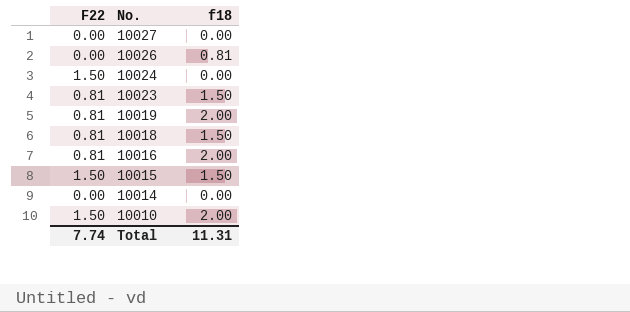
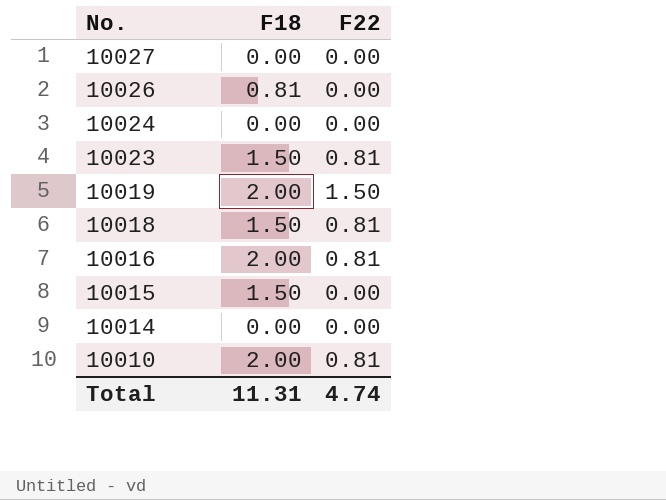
column name: f18 -> F18
column F22 | position: 1 -> 3
10024 | F22: 1.50 -> 0.00
10019 | F22: 0.81 -> 1.50
10015 | F22: 1.50 -> 0.00
10010 | F22: 1.50 -> 0.81
Total | F22: 7.74 -> 4.74

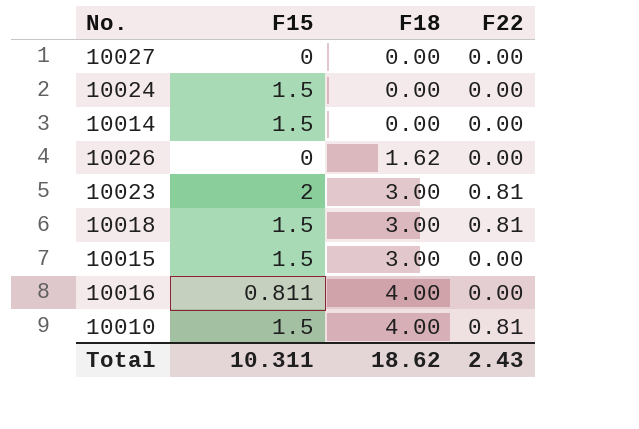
row order: No. descending -> F18 ascending
column F15 | position: none -> 2
row 10019: 2.00 | 1.50 -> none
10026 | F18: 0.81 -> 1.62
10023 | F18: 1.50 -> 3.00
10018 | F18: 1.50 -> 3.00
10015 | F18: 1.50 -> 3.00
10016 | F18: 2.00 -> 4.00
10016 | F22: 0.81 -> 0.00
10010 | F18: 2.00 -> 4.00
Total | F18: 11.31 -> 18.62
Total | F22: 4.74 -> 2.43

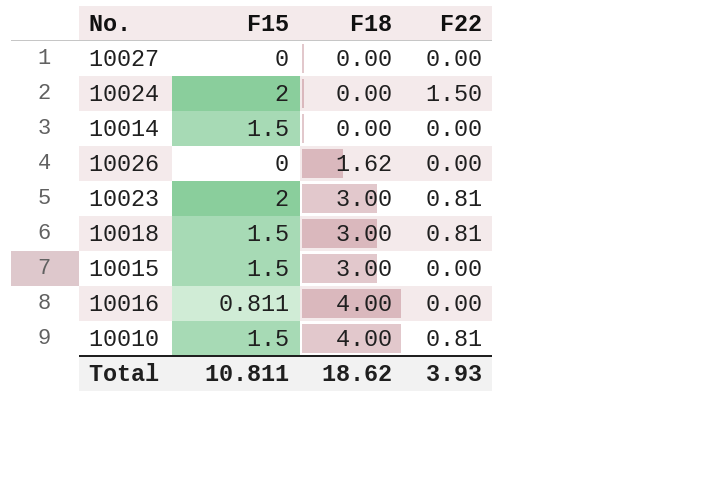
10024 | F15: 1.5 -> 2
10024 | F22: 0.00 -> 1.50
Total | F15: 10.311 -> 10.811
Total | F22: 2.43 -> 3.93

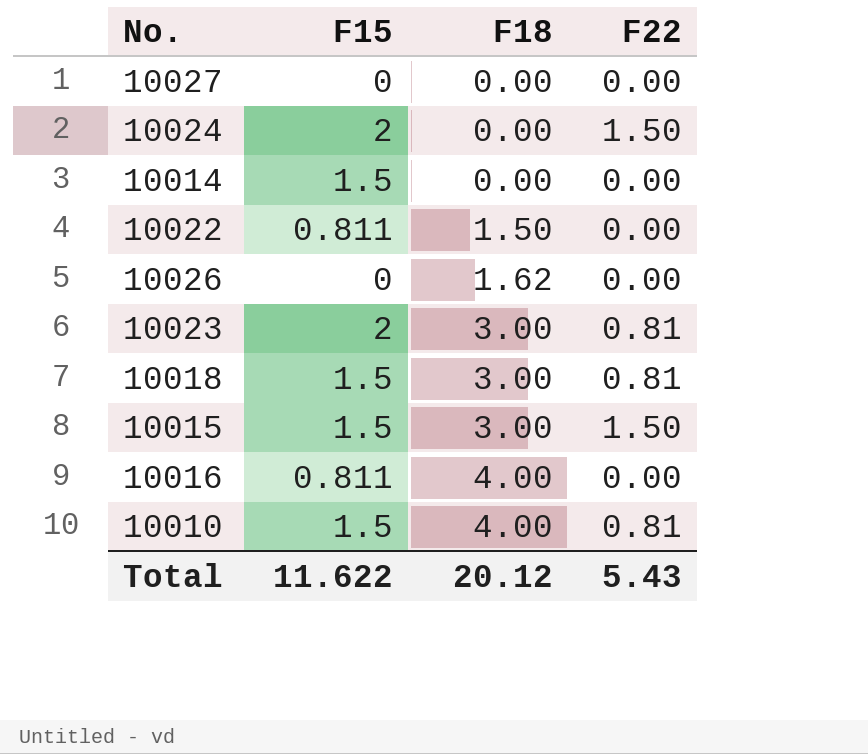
row 10022: none -> 0.811 | 1.50 | 0.00
10015 | F22: 0.00 -> 1.50
Total | F15: 10.811 -> 11.622
Total | F18: 18.62 -> 20.12
Total | F22: 3.93 -> 5.43

